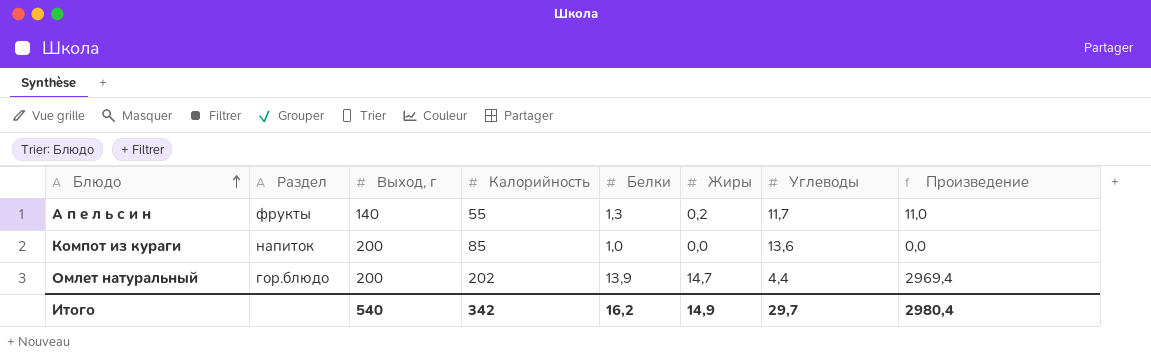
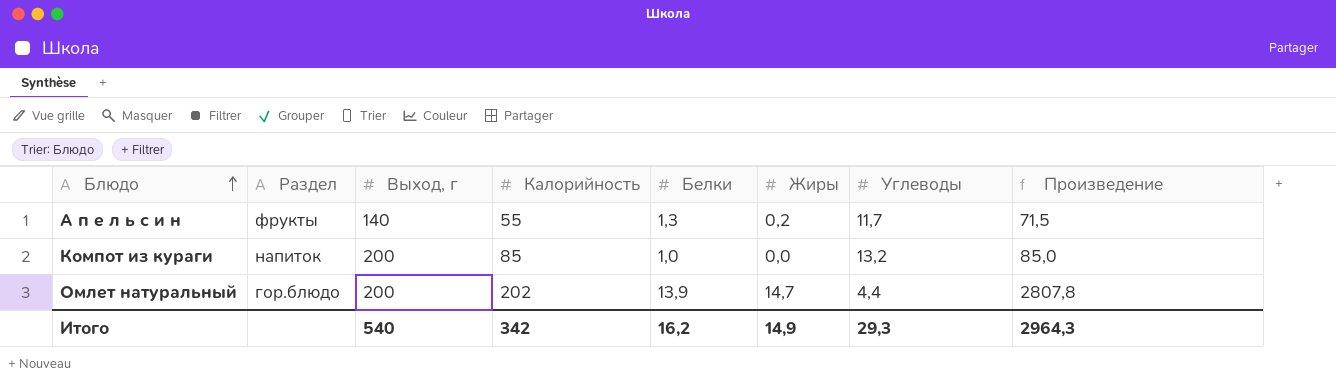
column Произведение | formula: [Калорийность] * [Жиры] -> [Калорийность] * [Белки]
Компот из кураги | Углеводы: 13,6 -> 13,2
Итого | Углеводы: 29,7 -> 29,3
Итого | Произведение: 2980,4 -> 2964,3

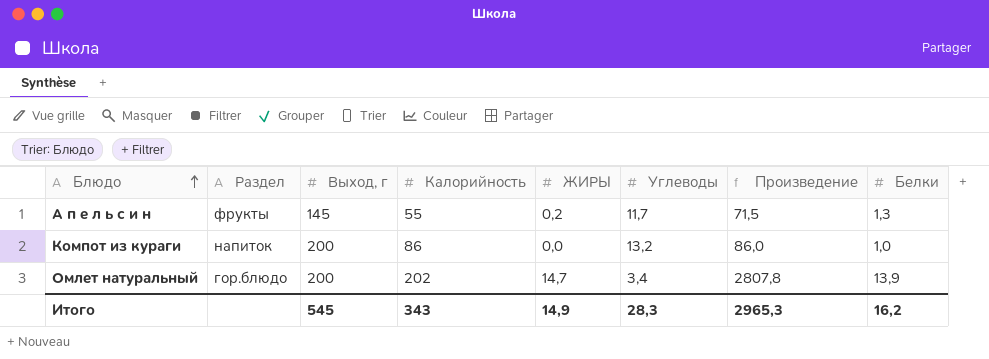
column name: Жиры -> ЖИРЫ
column Белки | position: 5 -> 8
А п е л ь с и н | Выход, г: 140 -> 145
Компот из кураги | Калорийность: 85 -> 86
Компот из кураги | Произведение: 85,0 -> 86,0
Омлет натуральный | Углеводы: 4,4 -> 3,4
Итого | Выход, г: 540 -> 545
Итого | Калорийность: 342 -> 343
Итого | Углеводы: 29,3 -> 28,3
Итого | Произведение: 2964,3 -> 2965,3

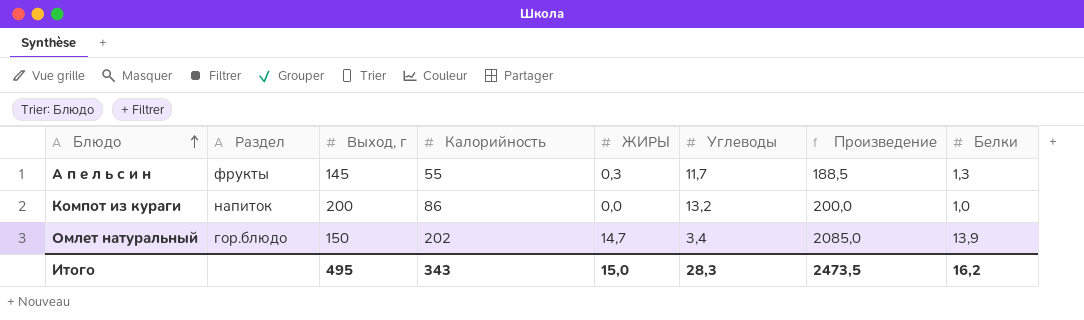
column Произведение | formula: [Калорийность] * [Белки] -> [Выход, г] * [Белки]
А п е л ь с и н | ЖИРЫ: 0,2 -> 0,3
Омлет натуральный | Выход, г: 200 -> 150
Итого | Выход, г: 545 -> 495
Итого | ЖИРЫ: 14,9 -> 15,0
Итого | Произведение: 2965,3 -> 2473,5

